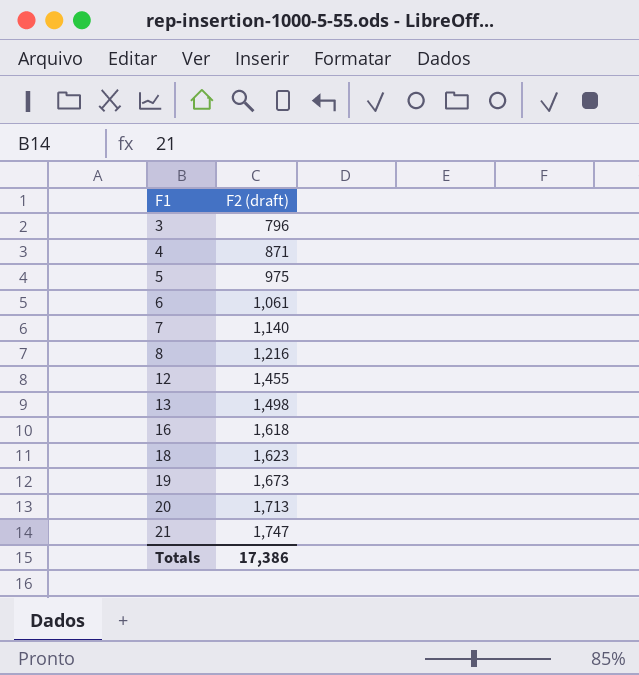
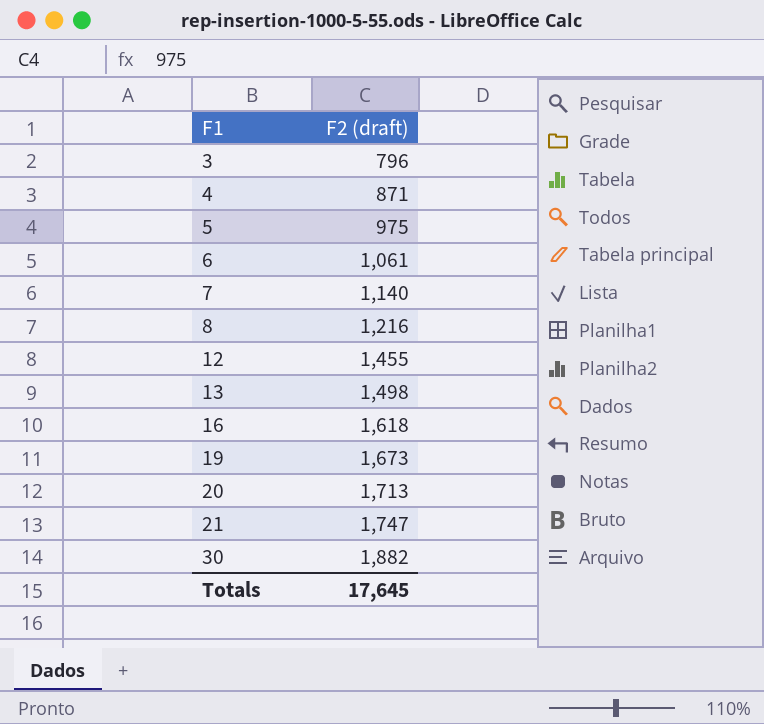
row 18: 1,623 -> none
row 30: none -> 1,882
Totals | F2 (draft): 17,386 -> 17,645

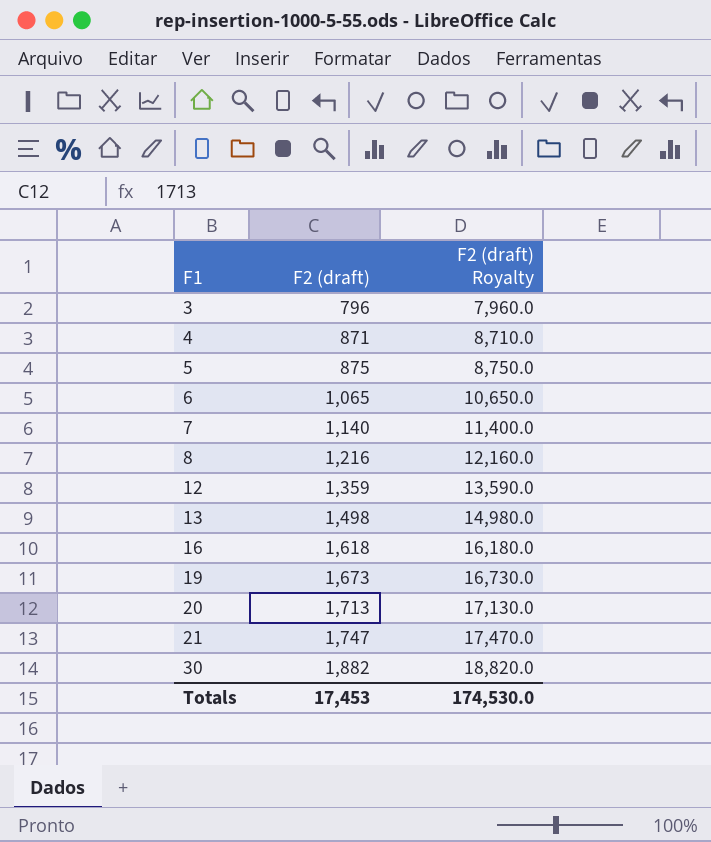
column F2 (draft) Royalty | formula: none -> [F2 (draft)] * 10
5 | F2 (draft): 975 -> 875
6 | F2 (draft): 1,061 -> 1,065
12 | F2 (draft): 1,455 -> 1,359
Totals | F2 (draft): 17,645 -> 17,453

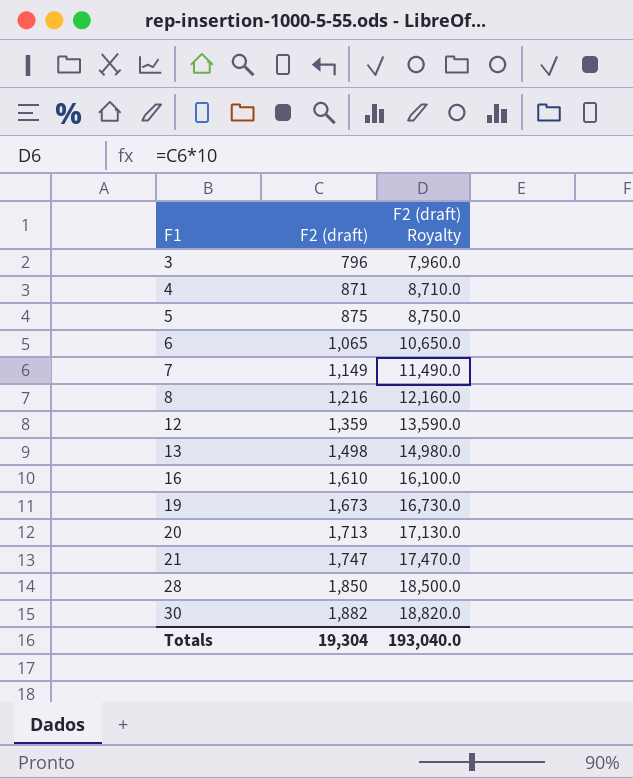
7 | F2 (draft): 1,140 -> 1,149
7 | F2 (draft) Royalty: 11,400.0 -> 11,490.0
16 | F2 (draft): 1,618 -> 1,610
16 | F2 (draft) Royalty: 16,180.0 -> 16,100.0
row 28: none -> 1,850 | 18,500.0
Totals | F2 (draft): 17,453 -> 19,304
Totals | F2 (draft) Royalty: 174,530.0 -> 193,040.0

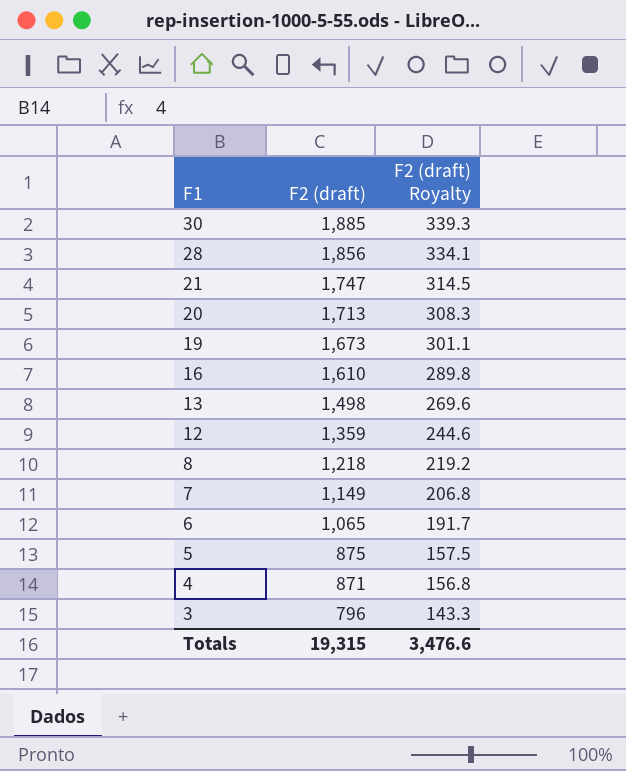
row order: F1 ascending -> F1 descending
column F2 (draft) Royalty | formula: [F2 (draft)] * 10 -> [F2 (draft)] * 0.18
30 | F2 (draft): 1,882 -> 1,885
28 | F2 (draft): 1,850 -> 1,856
8 | F2 (draft): 1,216 -> 1,218
Totals | F2 (draft): 19,304 -> 19,315
Totals | F2 (draft) Royalty: 193,040.0 -> 3,476.6

